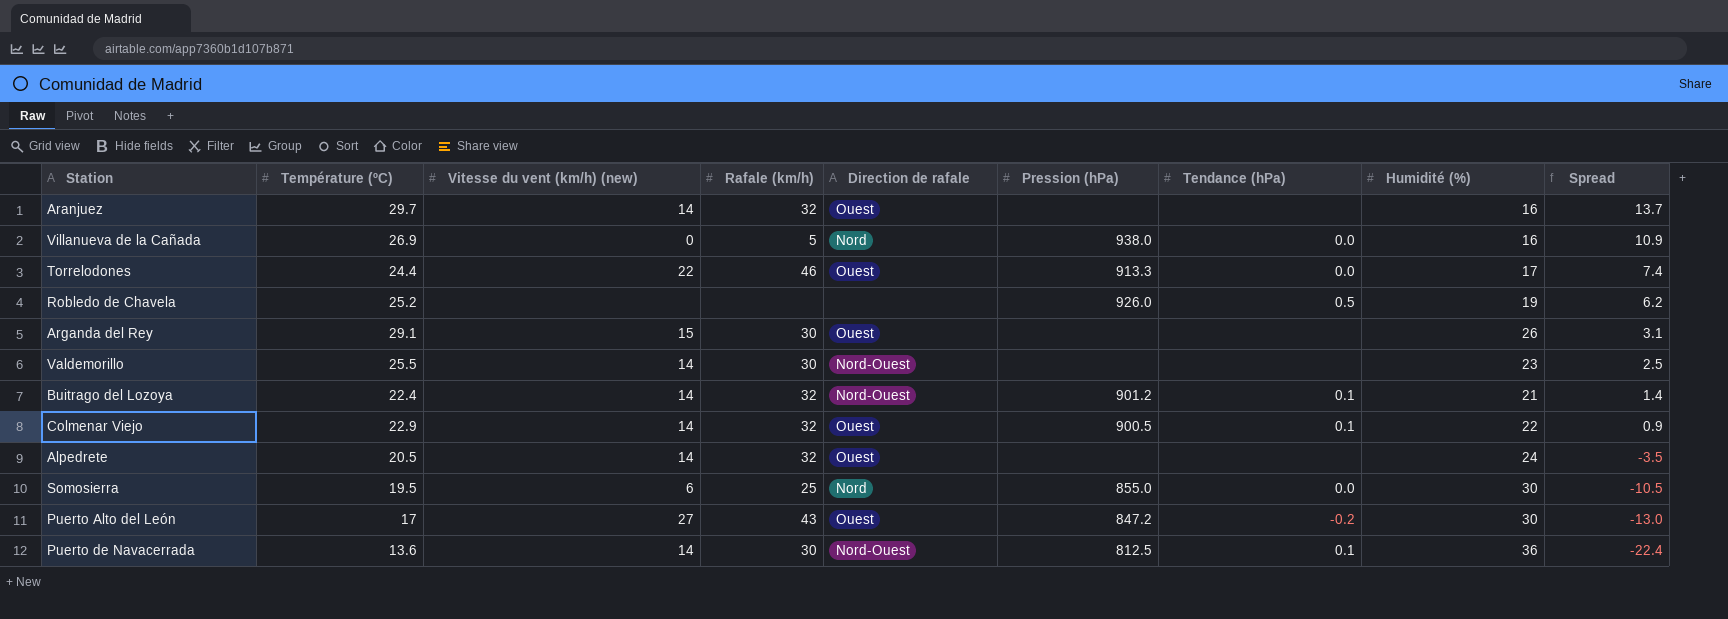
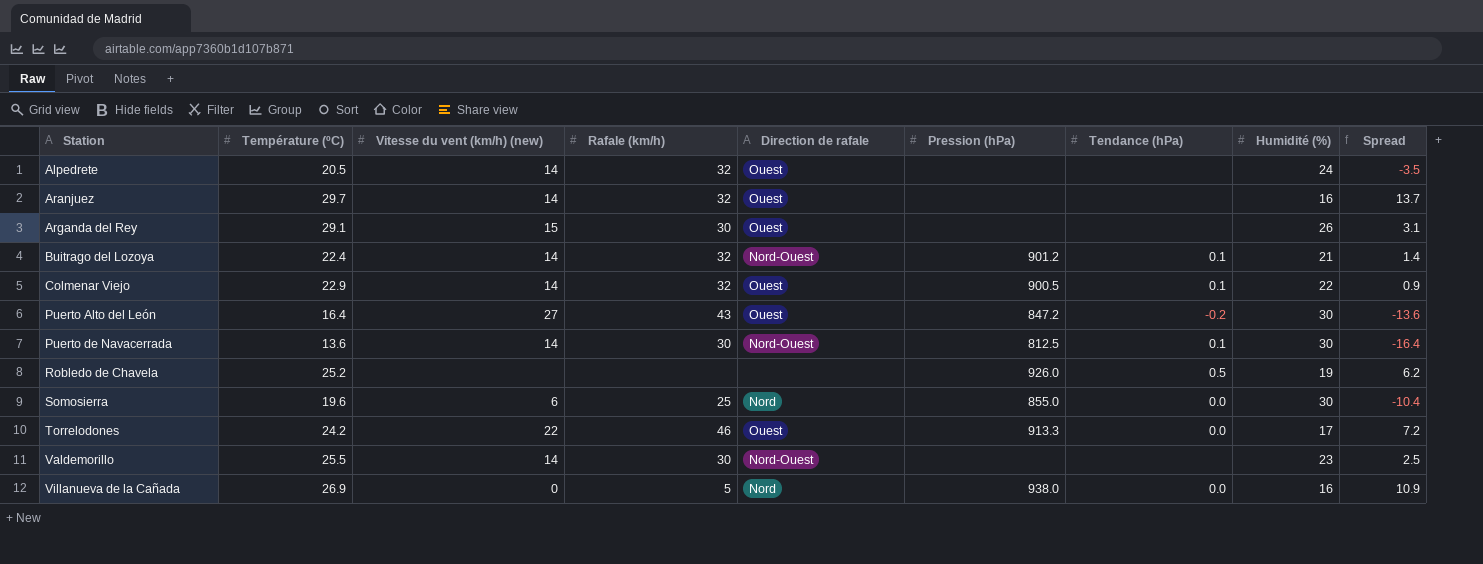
row order: Spread descending -> Station ascending
Puerto Alto del León | Température (ºC): 17 -> 16.4
Puerto Alto del León | Spread: -13.0 -> -13.6
Puerto de Navacerrada | Humidité (%): 36 -> 30
Puerto de Navacerrada | Spread: -22.4 -> -16.4
Somosierra | Température (ºC): 19.5 -> 19.6
Somosierra | Spread: -10.5 -> -10.4
Torrelodones | Température (ºC): 24.4 -> 24.2
Torrelodones | Spread: 7.4 -> 7.2

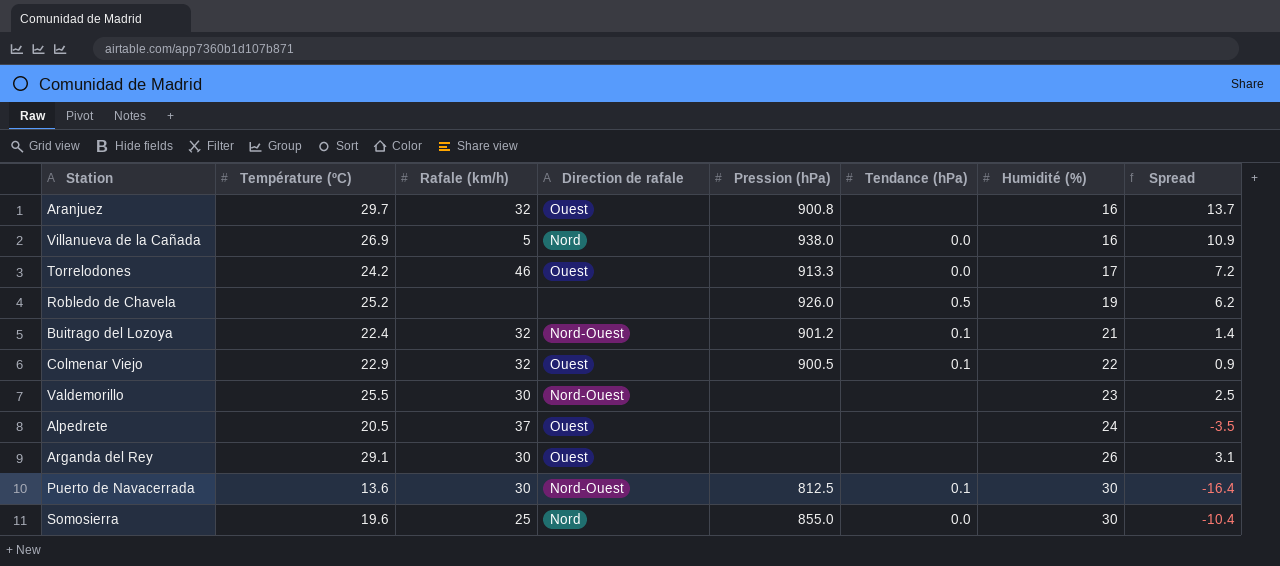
row order: Station ascending -> Humidité (%) ascending
column Vitesse du vent (km/h) (new) | position: 3 -> none
row Puerto Alto del León: 16.4 | 27 | 43 | Ouest | 847.2 | -0.2 | 30 | -13.6 -> none
Aranjuez | Pression (hPa): none -> 900.8
Alpedrete | Rafale (km/h): 32 -> 37

